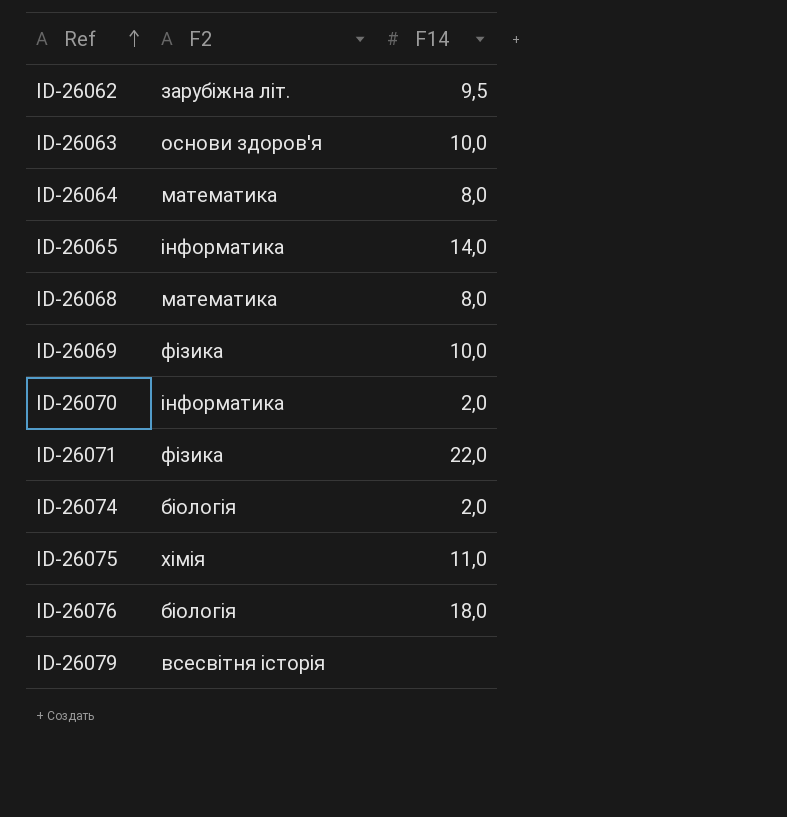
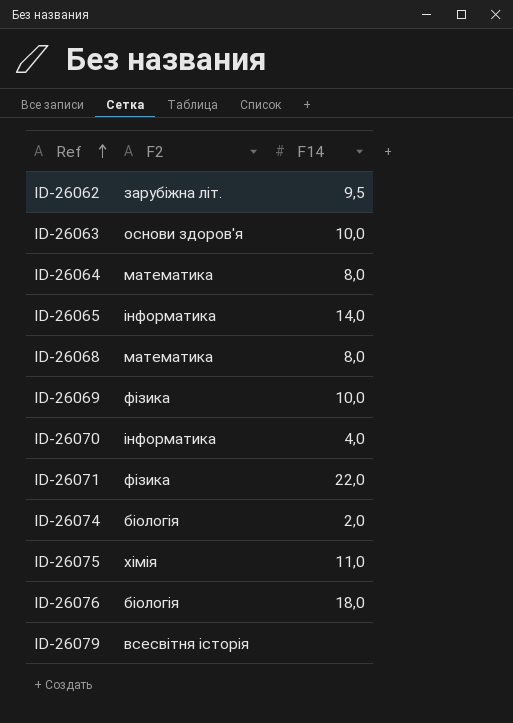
ID-26070 | F14: 2,0 -> 4,0

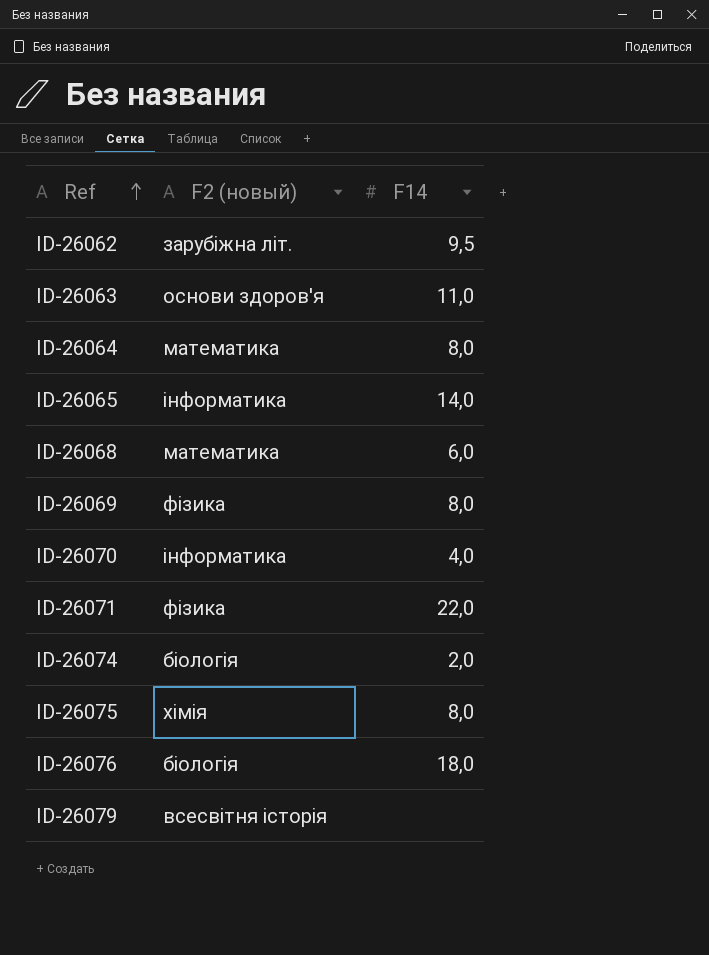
column name: F2 -> F2 (новый)
ID-26063 | F14: 10,0 -> 11,0
ID-26068 | F14: 8,0 -> 6,0
ID-26069 | F14: 10,0 -> 8,0
ID-26075 | F14: 11,0 -> 8,0

